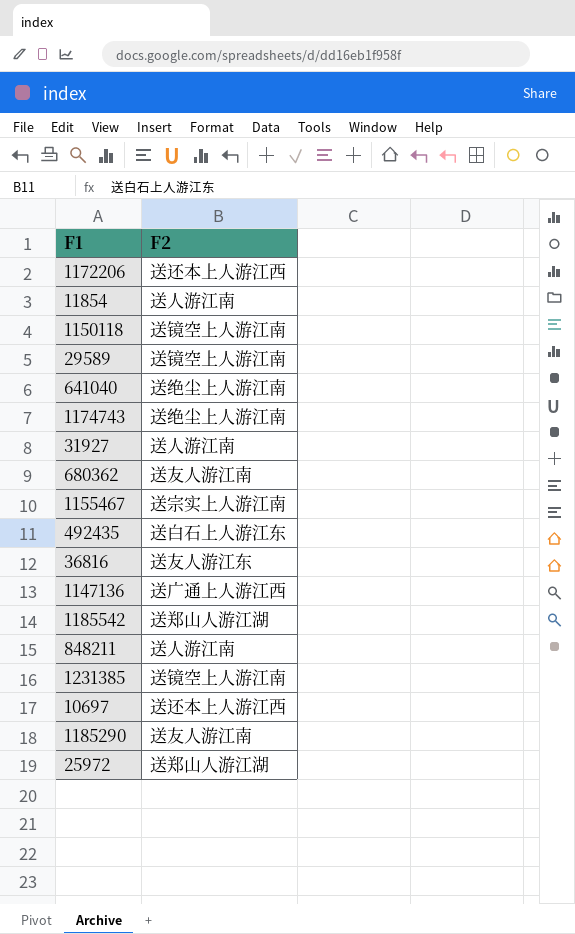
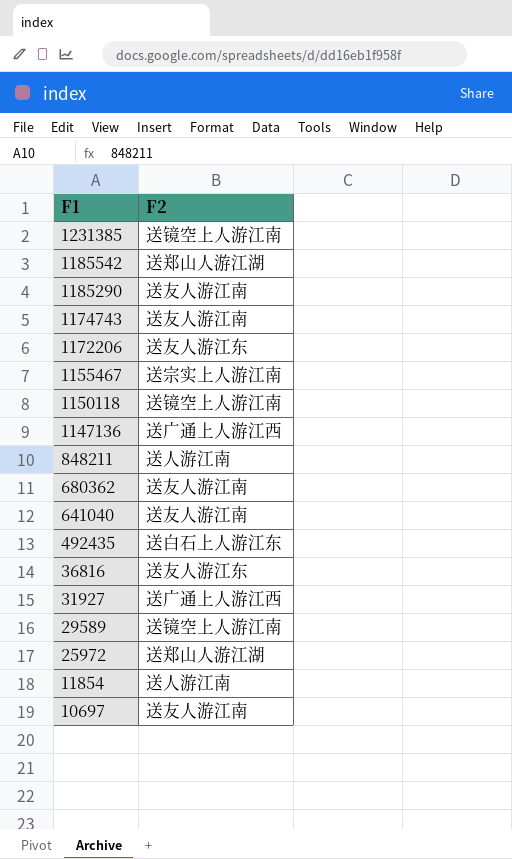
row order: none -> F1 descending
1174743 | F2: 送绝尘上人游江南 -> 送友人游江南
1172206 | F2: 送还本上人游江西 -> 送友人游江东
641040 | F2: 送绝尘上人游江南 -> 送友人游江南
31927 | F2: 送人游江南 -> 送广通上人游江西
10697 | F2: 送还本上人游江西 -> 送友人游江南

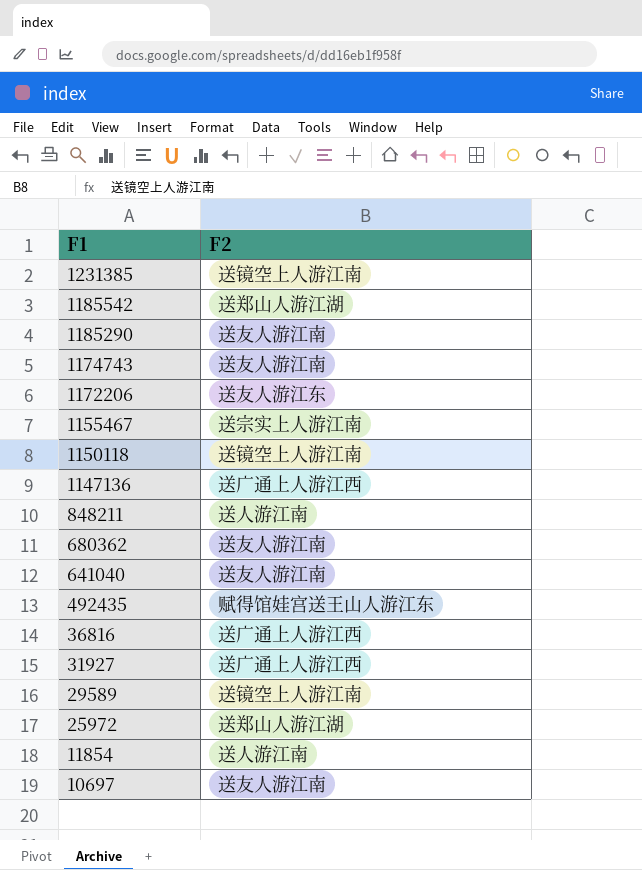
492435 | F2: 送白石上人游江东 -> 赋得馆娃宫送王山人游江东
36816 | F2: 送友人游江东 -> 送广通上人游江西

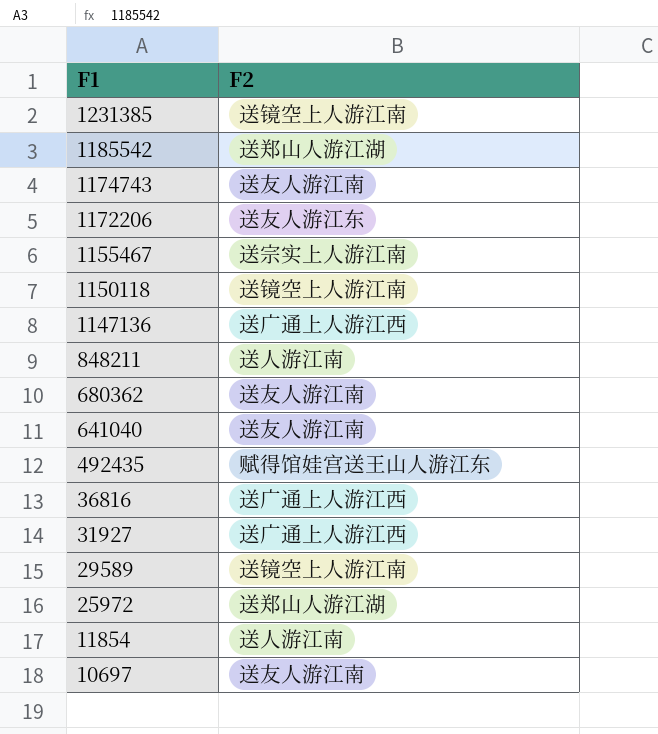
row 1185290: 送友人游江南 -> none

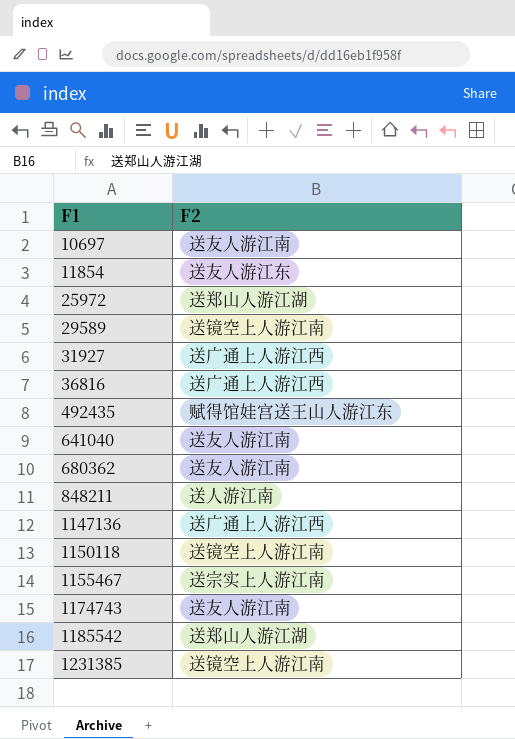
row order: F1 descending -> F1 ascending
row 1172206: 送友人游江东 -> none
11854 | F2: 送人游江南 -> 送友人游江东

